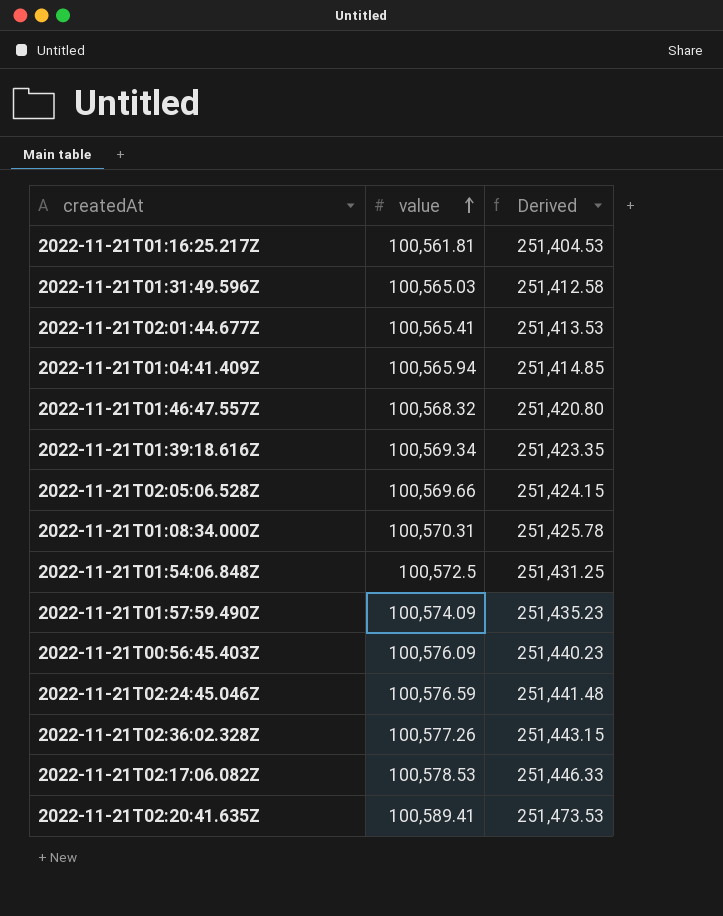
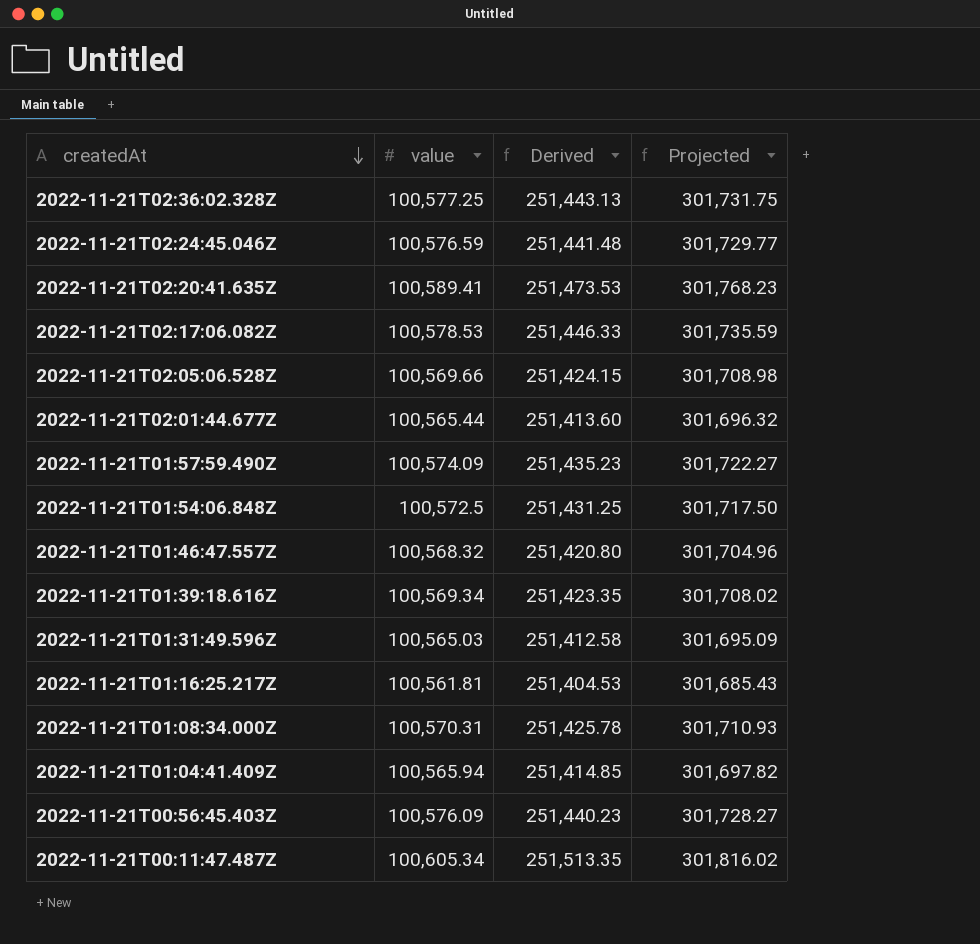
row order: value ascending -> createdAt descending
column Projected | formula: none -> [value] * 3
2022-11-21T02:36:02.328Z | value: 100,577.26 -> 100,577.25
2022-11-21T02:36:02.328Z | Derived: 251,443.15 -> 251,443.13
2022-11-21T02:01:44.677Z | value: 100,565.41 -> 100,565.44
2022-11-21T02:01:44.677Z | Derived: 251,413.53 -> 251,413.60
row 2022-11-21T00:11:47.487Z: none -> 100,605.34 | 251,513.35 | 301,816.02

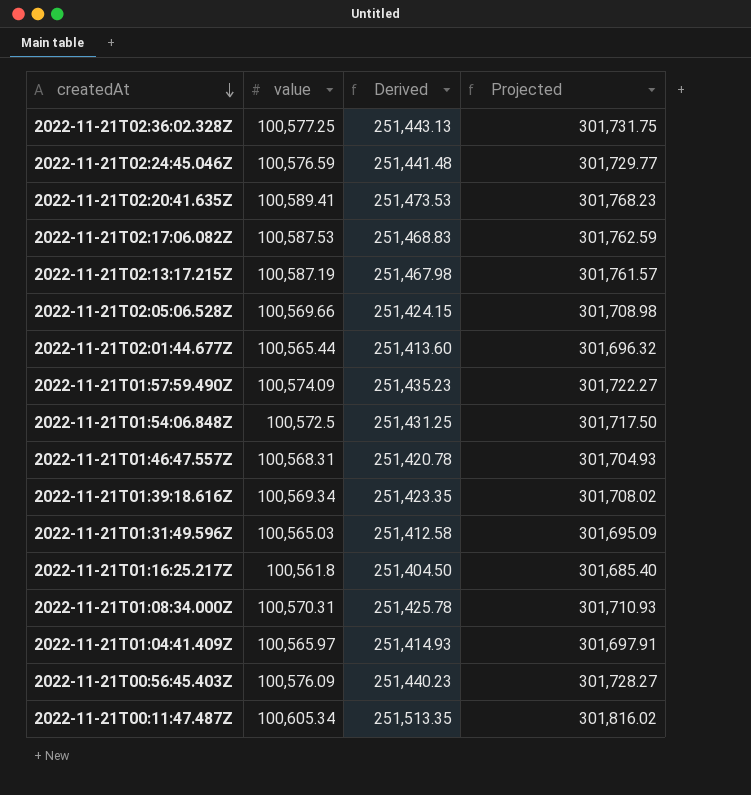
2022-11-21T02:17:06.082Z | value: 100,578.53 -> 100,587.53
2022-11-21T02:17:06.082Z | Derived: 251,446.33 -> 251,468.83
2022-11-21T02:17:06.082Z | Projected: 301,735.59 -> 301,762.59
row 2022-11-21T02:13:17.215Z: none -> 100,587.19 | 251,467.98 | 301,761.57
2022-11-21T01:46:47.557Z | value: 100,568.32 -> 100,568.31
2022-11-21T01:46:47.557Z | Derived: 251,420.80 -> 251,420.78
2022-11-21T01:46:47.557Z | Projected: 301,704.96 -> 301,704.93
2022-11-21T01:16:25.217Z | value: 100,561.81 -> 100,561.8
2022-11-21T01:16:25.217Z | Derived: 251,404.53 -> 251,404.50
2022-11-21T01:16:25.217Z | Projected: 301,685.43 -> 301,685.40
2022-11-21T01:04:41.409Z | value: 100,565.94 -> 100,565.97
2022-11-21T01:04:41.409Z | Derived: 251,414.85 -> 251,414.93
2022-11-21T01:04:41.409Z | Projected: 301,697.82 -> 301,697.91

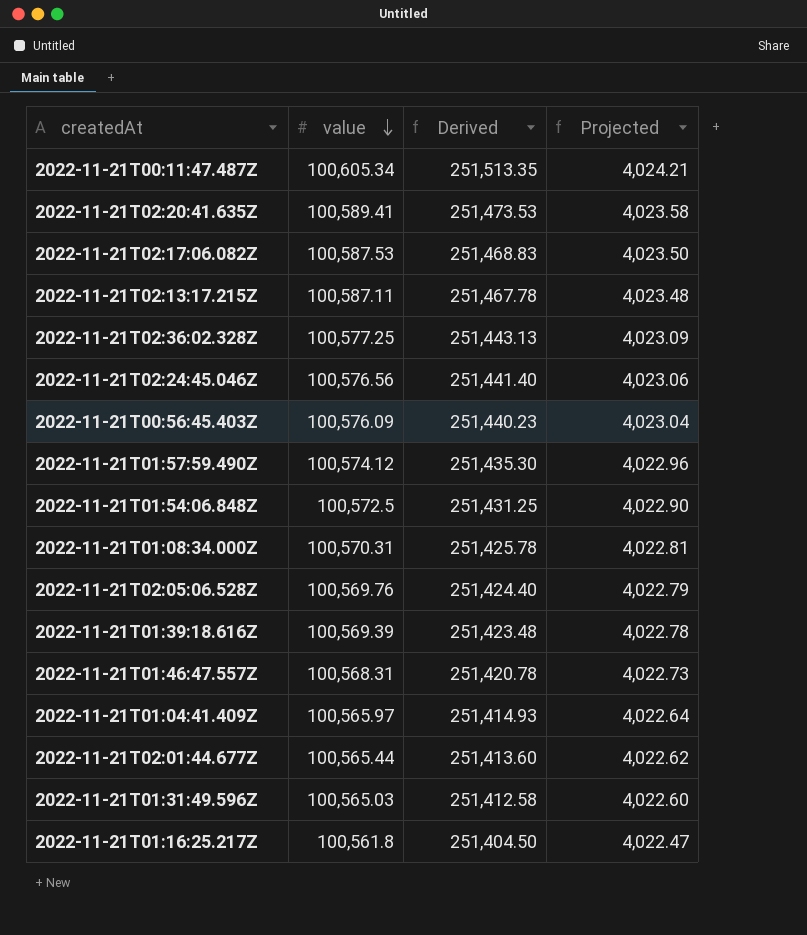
row order: createdAt descending -> value descending
column Projected | formula: [value] * 3 -> [value] * 0.04
2022-11-21T02:13:17.215Z | value: 100,587.19 -> 100,587.11
2022-11-21T02:13:17.215Z | Derived: 251,467.98 -> 251,467.78
2022-11-21T02:24:45.046Z | value: 100,576.59 -> 100,576.56
2022-11-21T02:24:45.046Z | Derived: 251,441.48 -> 251,441.40
2022-11-21T01:57:59.490Z | value: 100,574.09 -> 100,574.12
2022-11-21T01:57:59.490Z | Derived: 251,435.23 -> 251,435.30
2022-11-21T02:05:06.528Z | value: 100,569.66 -> 100,569.76
2022-11-21T02:05:06.528Z | Derived: 251,424.15 -> 251,424.40
2022-11-21T01:39:18.616Z | value: 100,569.34 -> 100,569.39
2022-11-21T01:39:18.616Z | Derived: 251,423.35 -> 251,423.48

